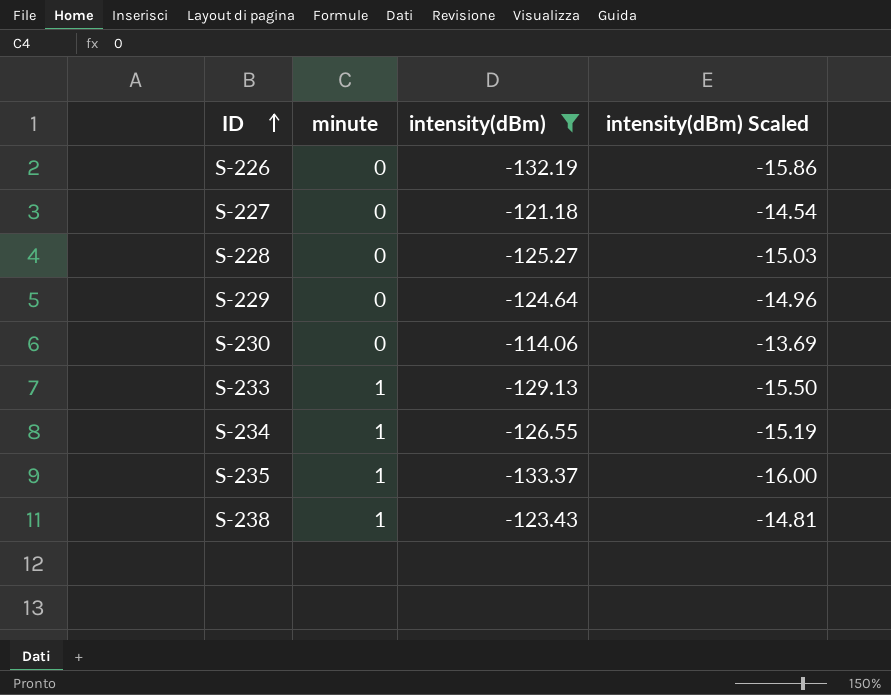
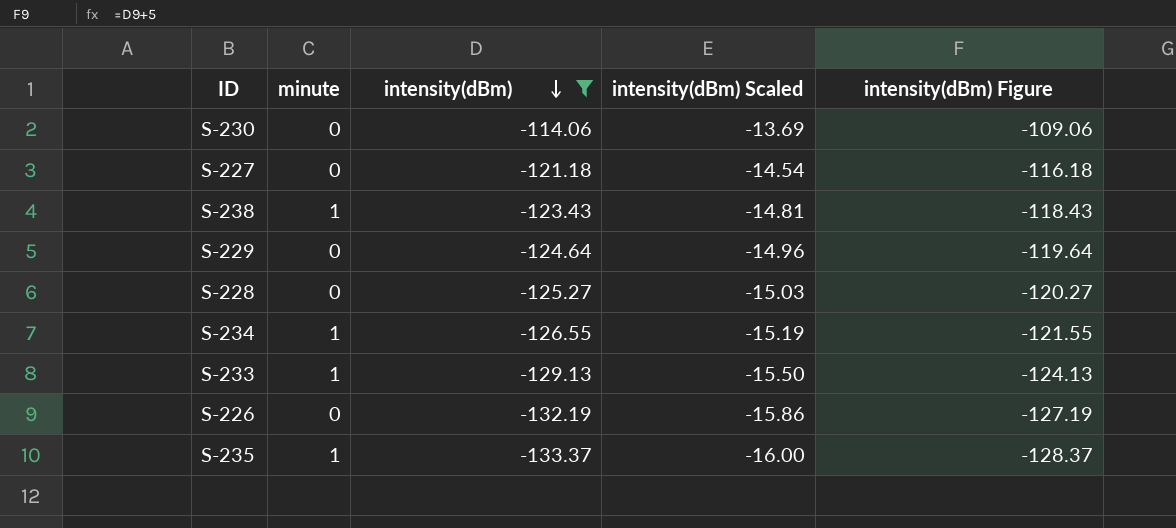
row order: ID ascending -> intensity(dBm) descending
column intensity(dBm) Figure | formula: none -> [intensity(dBm)] + 5

